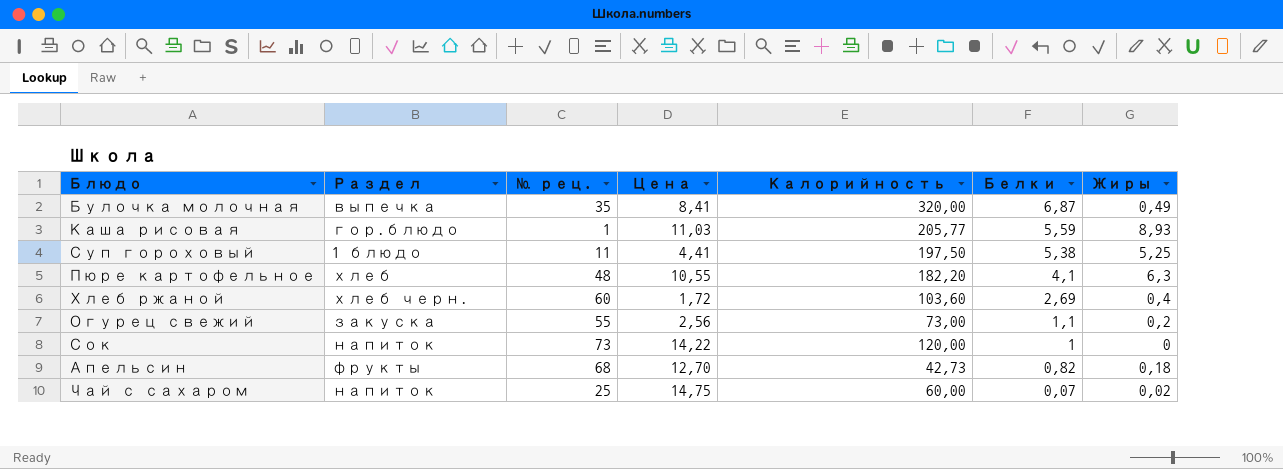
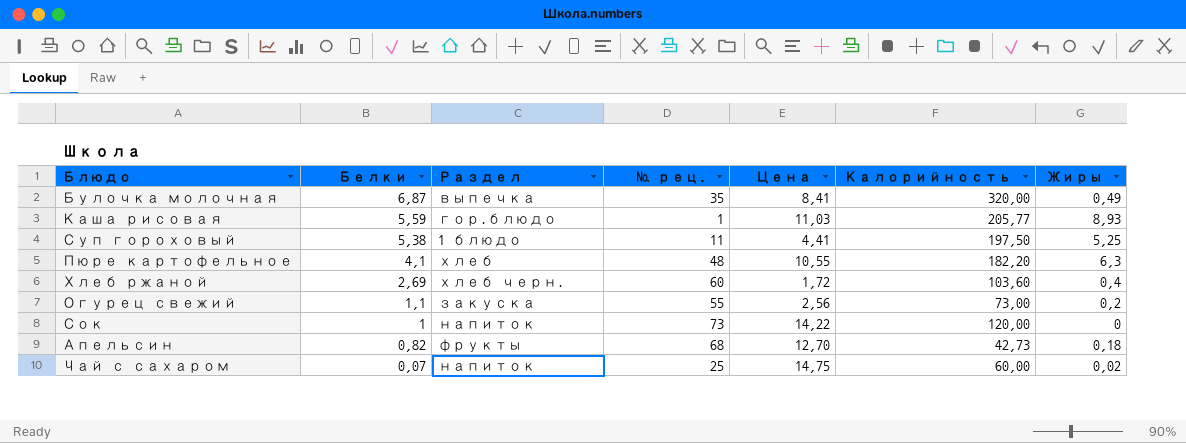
column Белки | position: 6 -> 2

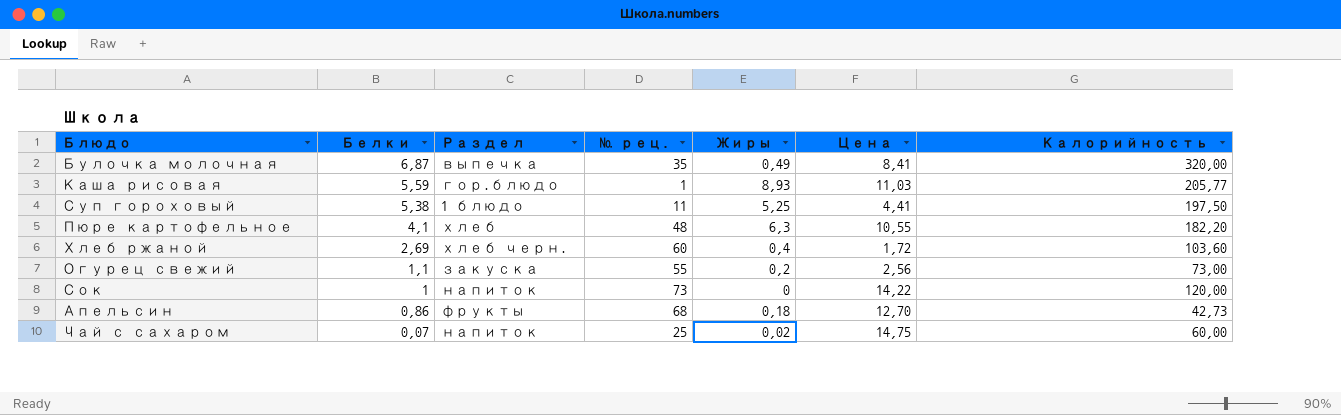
column Жиры | position: 7 -> 5
Апельсин | Белки: 0,82 -> 0,86

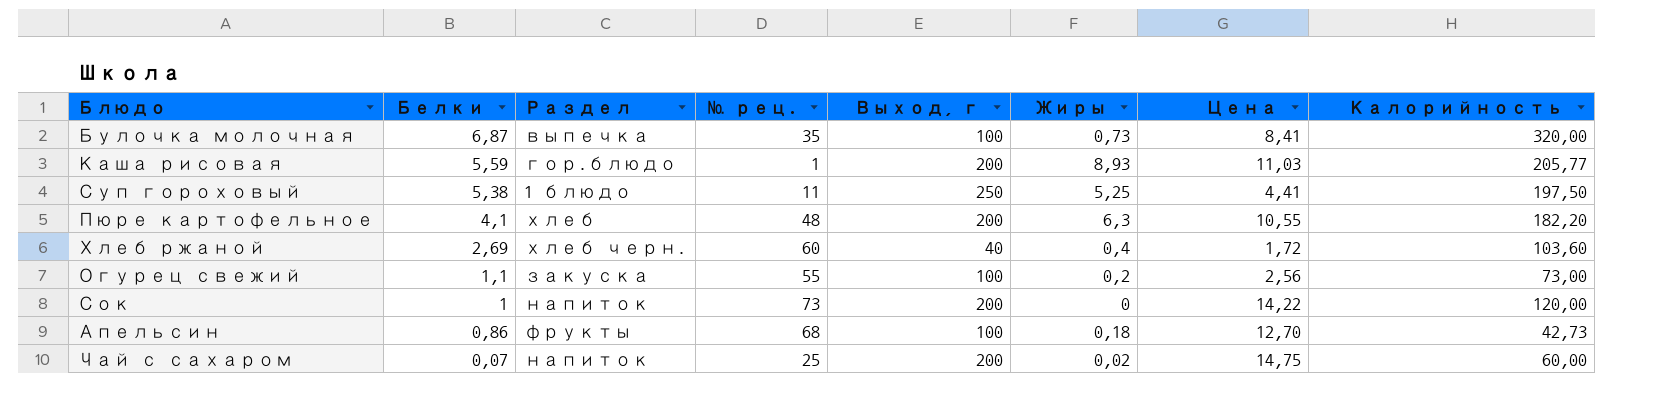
column Выход, г | position: none -> 5
Булочка молочная | Жиры: 0,49 -> 0,73

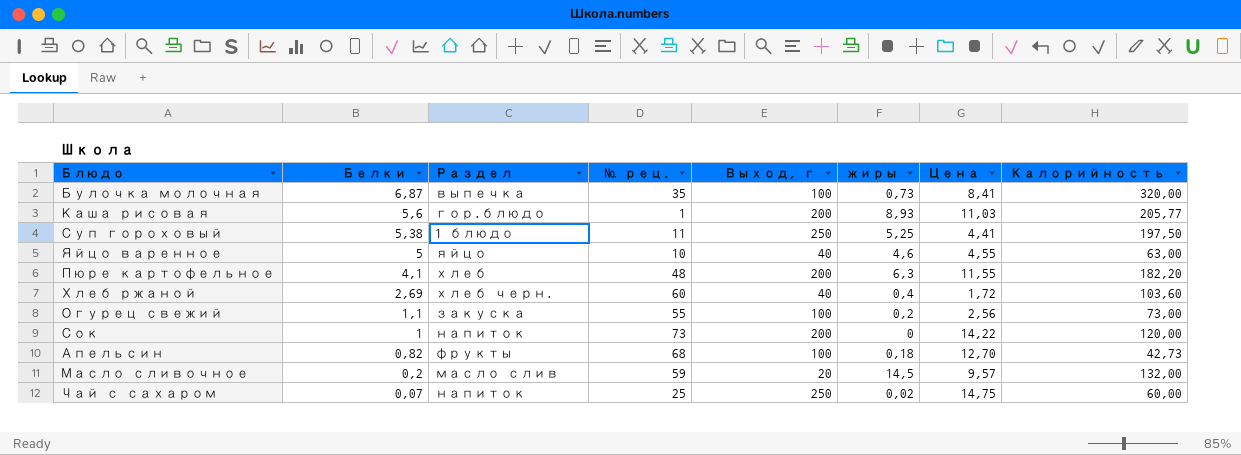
column name: Жиры -> жиры
Каша рисовая | Белки: 5,59 -> 5,6
row Яйцо варенное: none -> 5 | яйцо | 10 | 40 | 4,6 | 4,55 | 63,00
Пюре картофельное | Цена: 10,55 -> 11,55
Апельсин | Белки: 0,86 -> 0,82
row Масло сливочное: none -> 0,2 | масло слив | 59 | 20 | 14,5 | 9,57 | 132,00
Чай с сахаром | Выход, г: 200 -> 250

